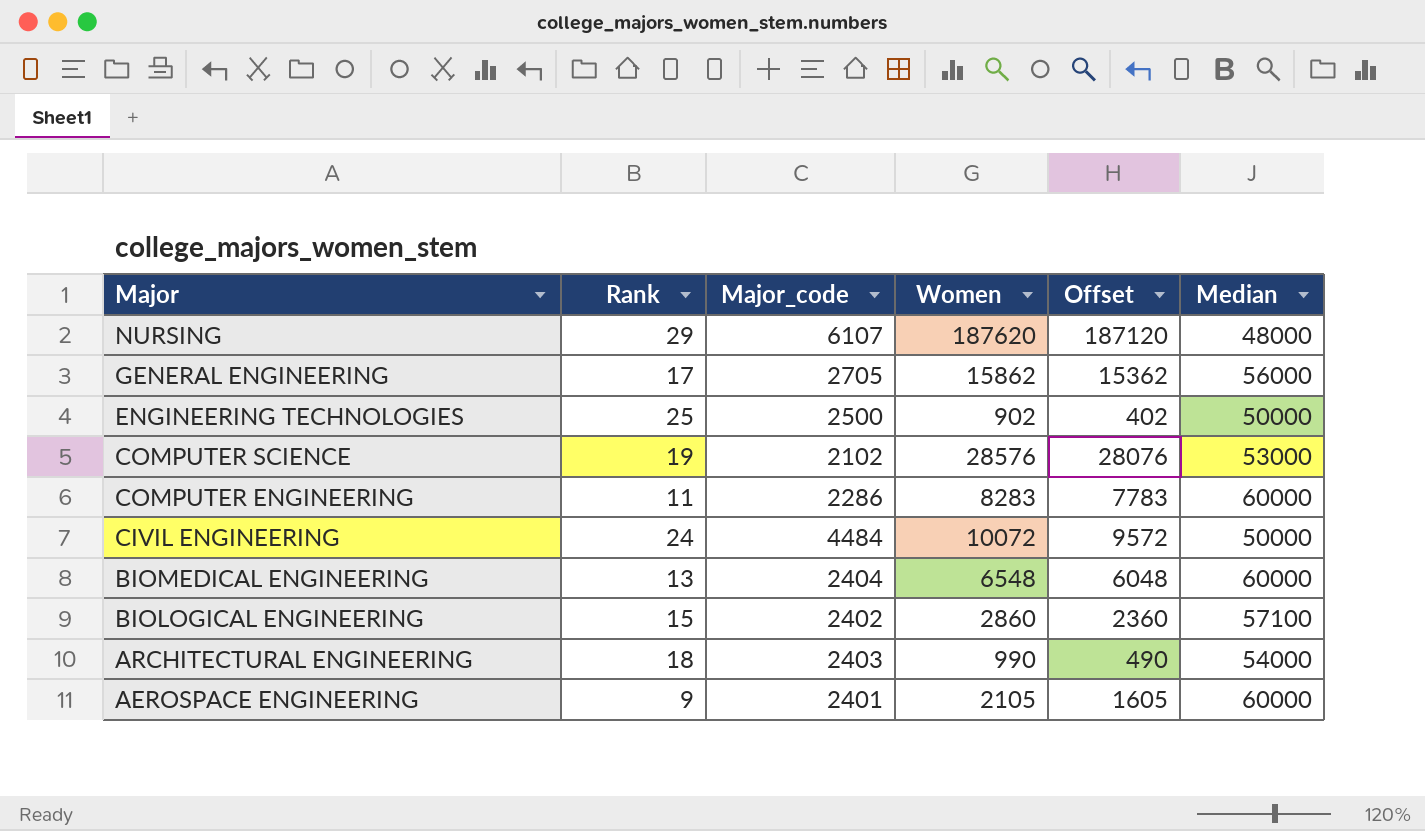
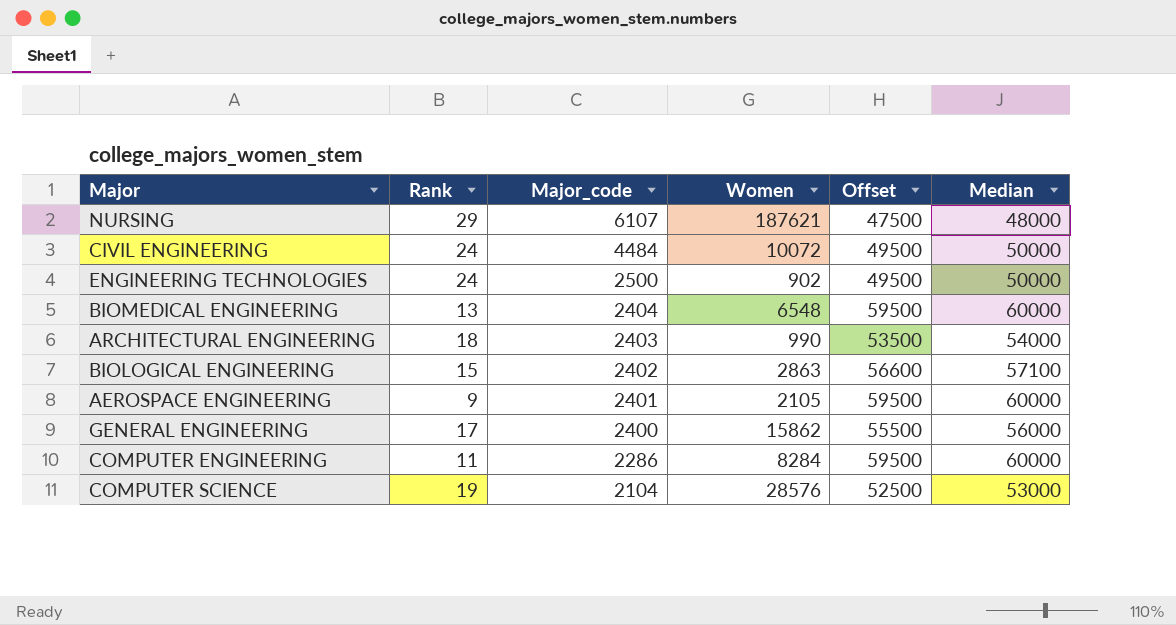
row order: Major descending -> Major_code descending
column Offset | formula: [Women] - 500 -> [Median] - 500
NURSING | Women: 187620 -> 187621
ENGINEERING TECHNOLOGIES | Rank: 25 -> 24
BIOLOGICAL ENGINEERING | Women: 2860 -> 2863
GENERAL ENGINEERING | Major_code: 2705 -> 2400
COMPUTER ENGINEERING | Women: 8283 -> 8284
COMPUTER SCIENCE | Major_code: 2102 -> 2104

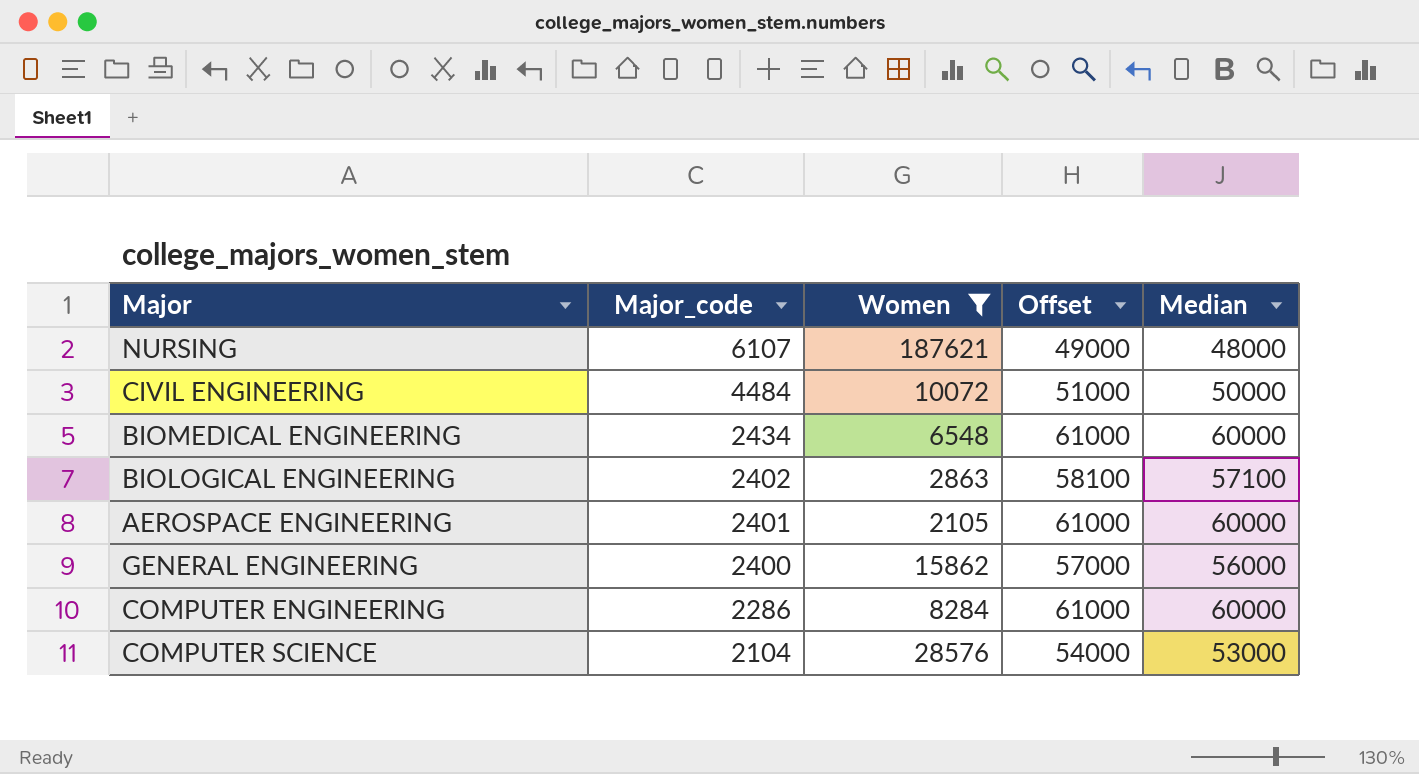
filter: none -> Women >= 2105
column Rank | position: 2 -> none
column Offset | formula: [Median] - 500 -> [Median] + 1000
BIOMEDICAL ENGINEERING | Major_code: 2404 -> 2434

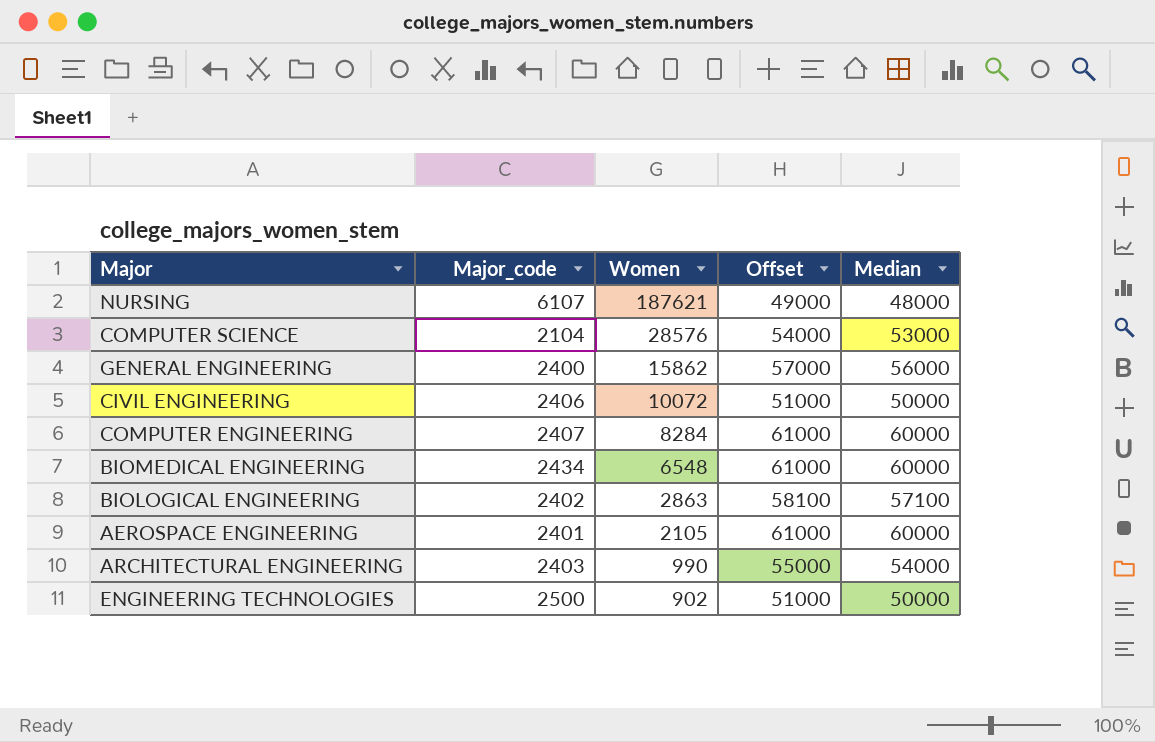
filter: Women >= 2105 -> none
row order: Major_code descending -> Women descending
CIVIL ENGINEERING | Major_code: 4484 -> 2406
COMPUTER ENGINEERING | Major_code: 2286 -> 2407

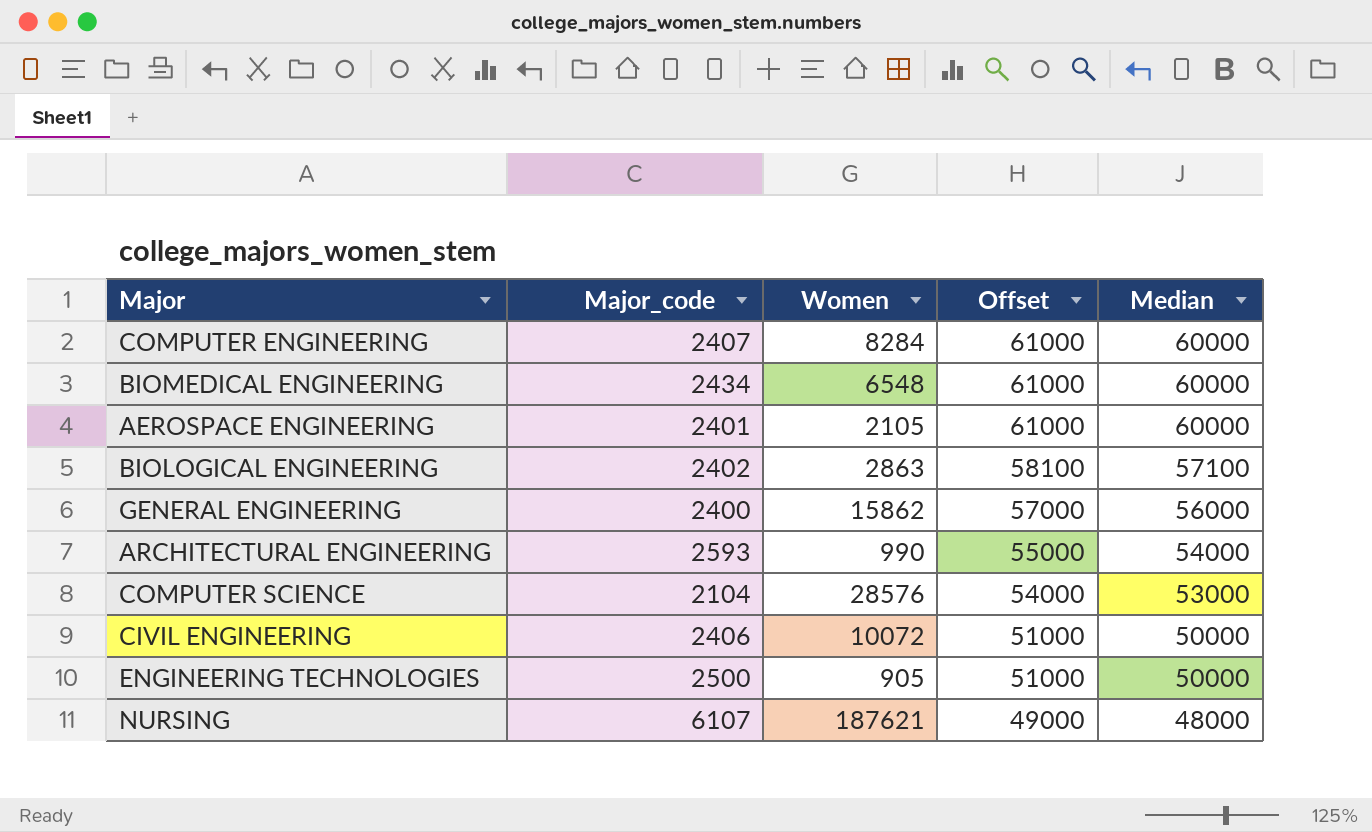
row order: Women descending -> Offset descending
ARCHITECTURAL ENGINEERING | Major_code: 2403 -> 2593
ENGINEERING TECHNOLOGIES | Women: 902 -> 905

